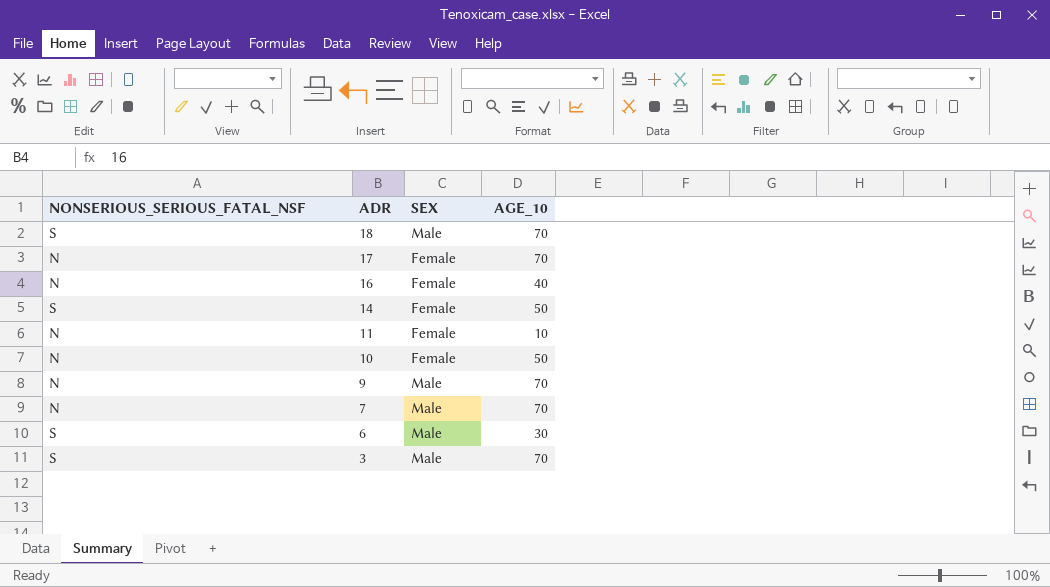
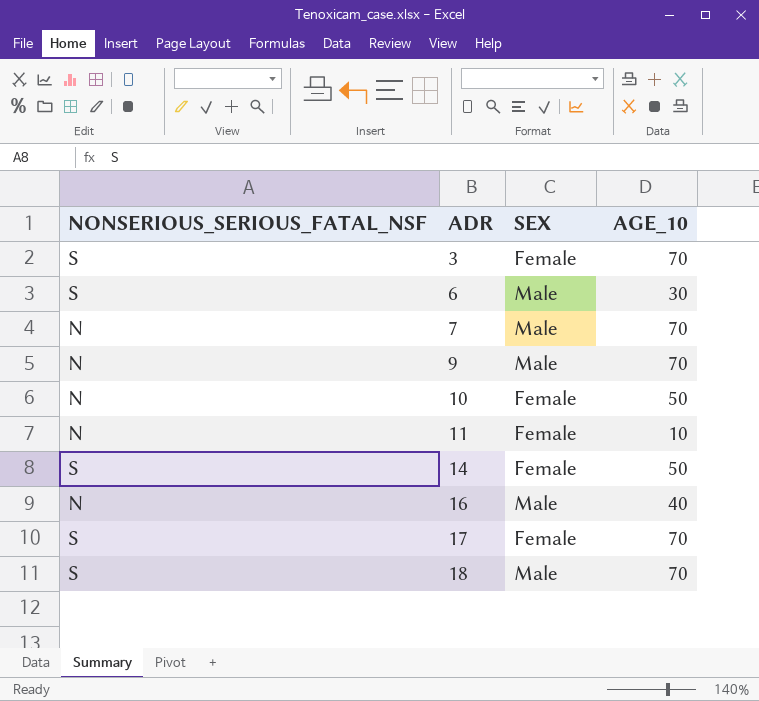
row order: ADR descending -> ADR ascending
3 | SEX: Male -> Female
16 | SEX: Female -> Male
17 | NONSERIOUS_SERIOUS_FATAL_NSF: N -> S

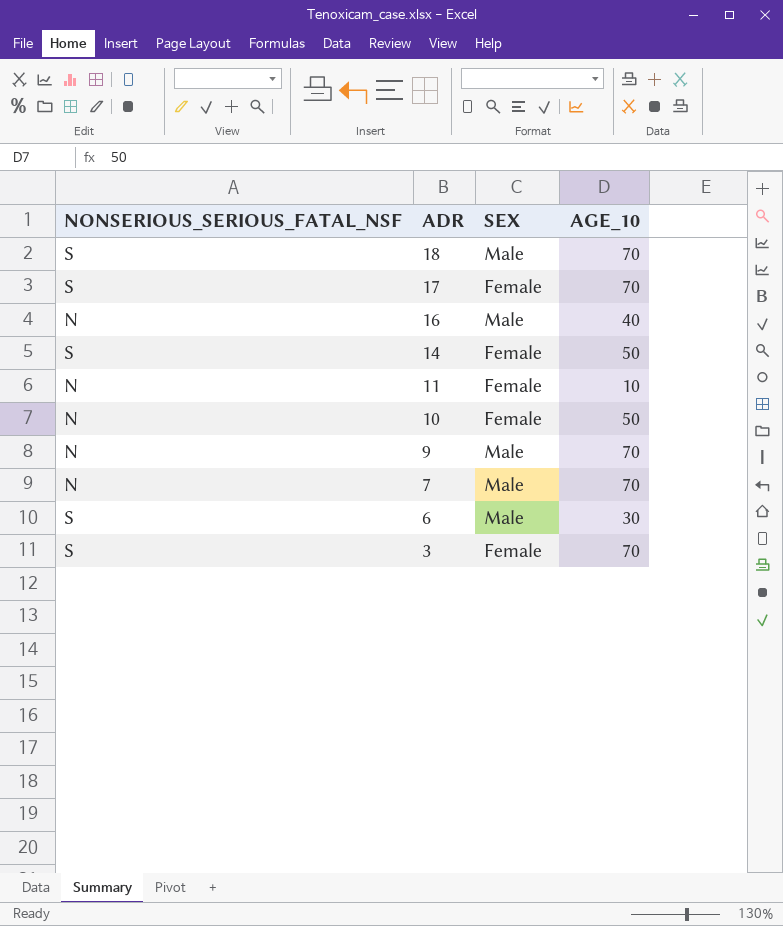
row order: ADR ascending -> ADR descending

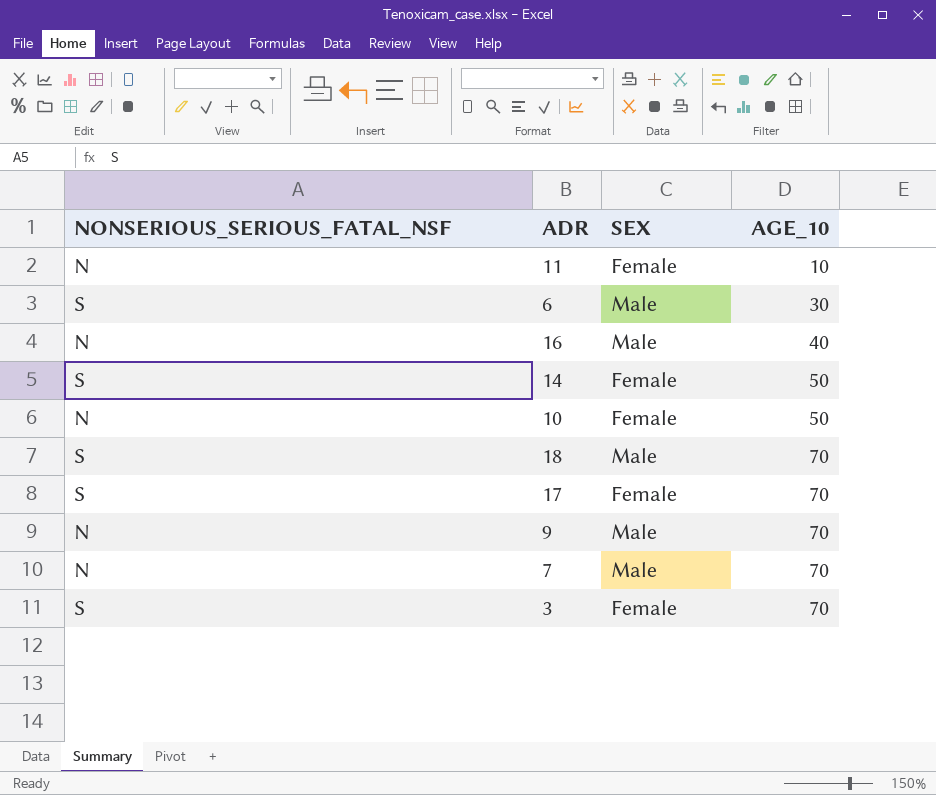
row order: ADR descending -> AGE_10 ascending

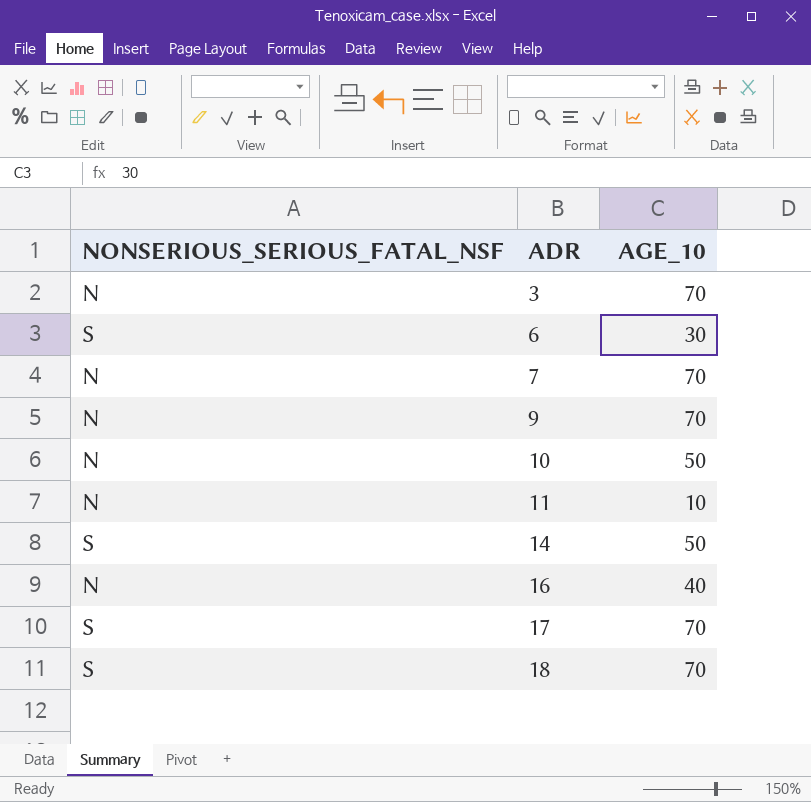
row order: AGE_10 ascending -> ADR ascending
column SEX | position: 3 -> none
3 | NONSERIOUS_SERIOUS_FATAL_NSF: S -> N

